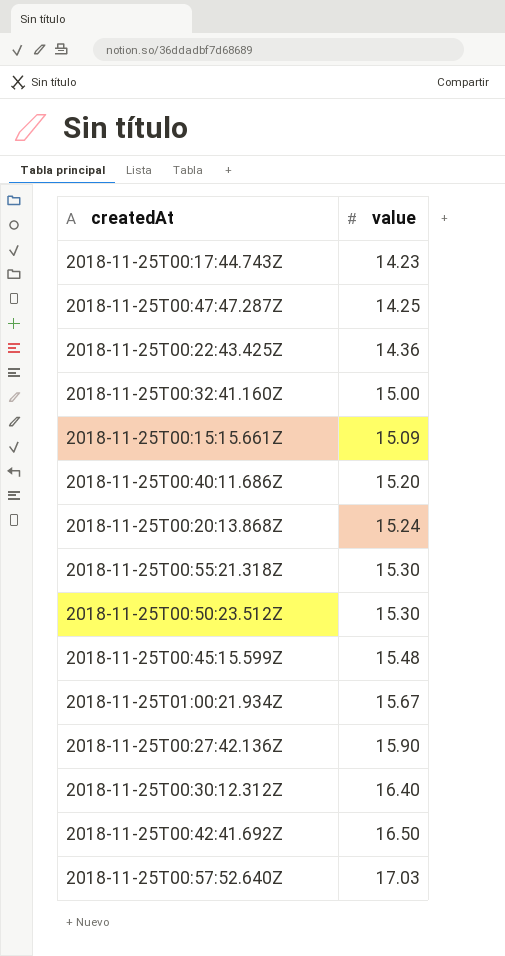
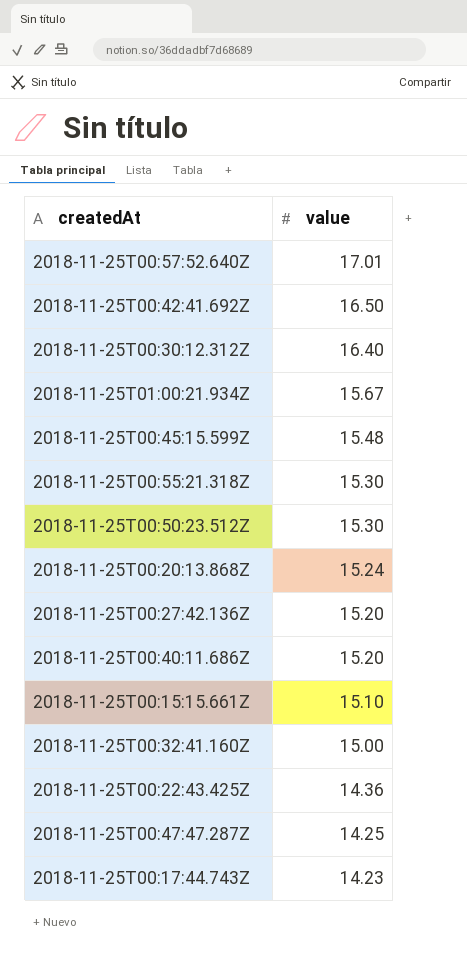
row order: value ascending -> value descending
2018-11-25T00:57:52.640Z | value: 17.03 -> 17.01
2018-11-25T00:27:42.136Z | value: 15.90 -> 15.20
2018-11-25T00:15:15.661Z | value: 15.09 -> 15.10

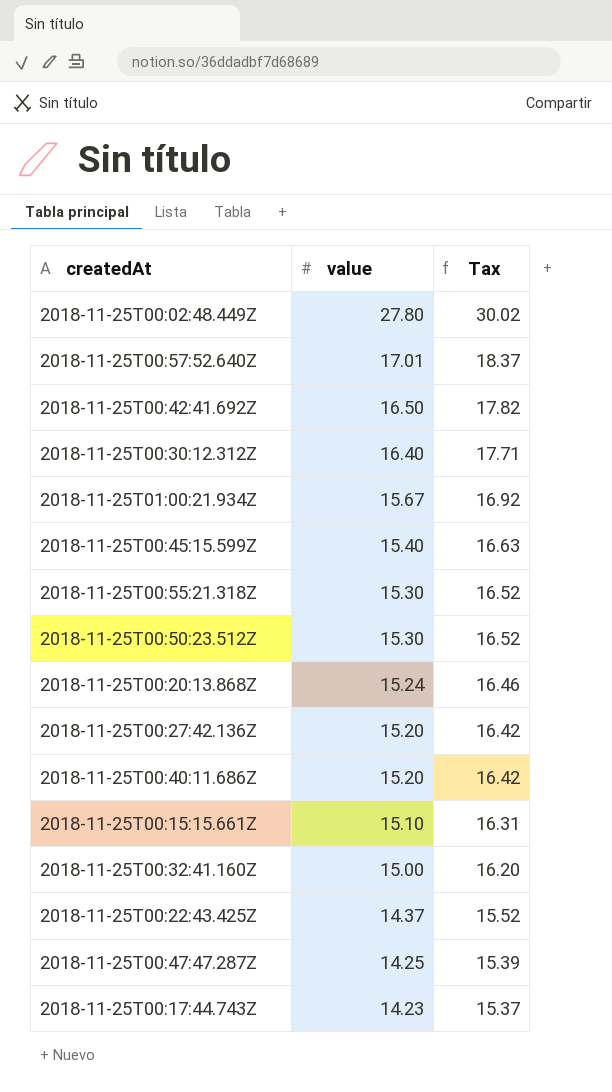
column Tax | formula: none -> [value] * 1.08
row 2018-11-25T00:02:48.449Z: none -> 27.80 | 30.02
2018-11-25T00:45:15.599Z | value: 15.48 -> 15.40
2018-11-25T00:22:43.425Z | value: 14.36 -> 14.37

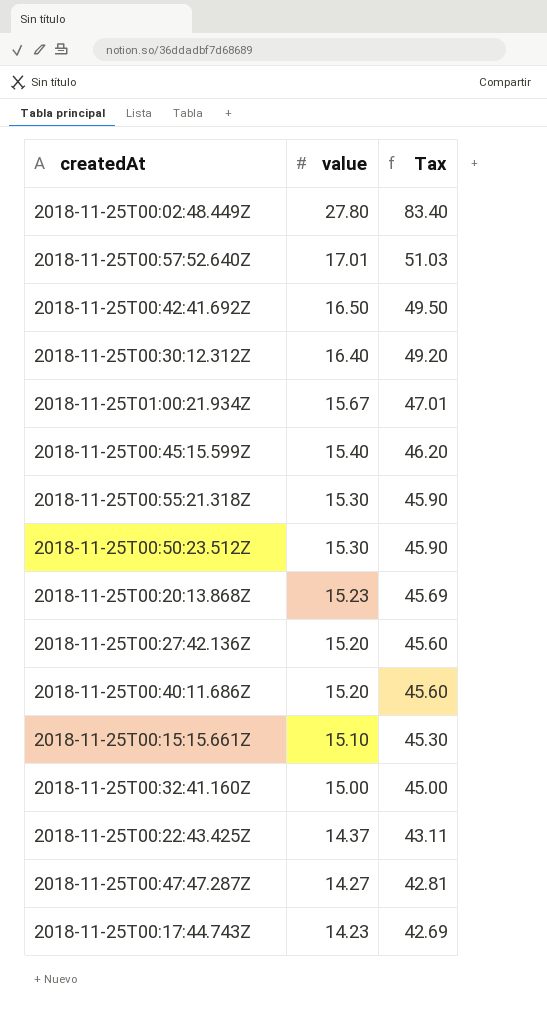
column Tax | formula: [value] * 1.08 -> [value] * 3
2018-11-25T00:20:13.868Z | value: 15.24 -> 15.23
2018-11-25T00:47:47.287Z | value: 14.25 -> 14.27

